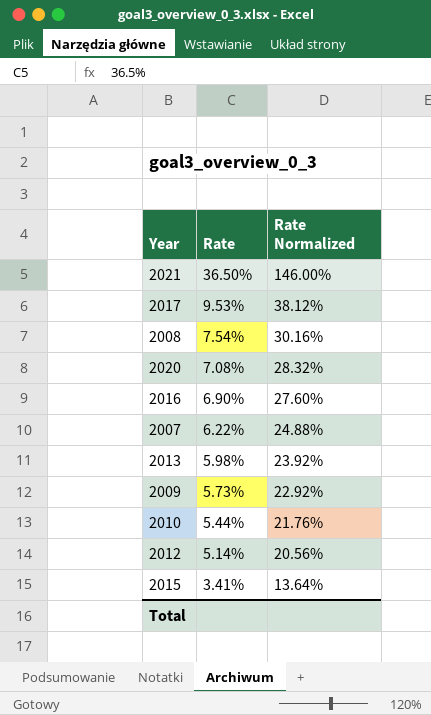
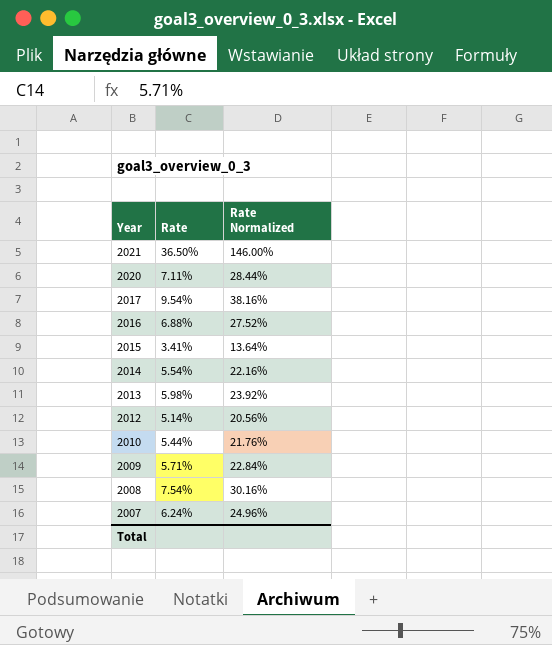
row order: Rate descending -> Year descending
2020 | Rate: 7.08% -> 7.11%
2020 | Rate Normalized: 28.32% -> 28.44%
2017 | Rate: 9.53% -> 9.54%
2017 | Rate Normalized: 38.12% -> 38.16%
2016 | Rate: 6.90% -> 6.88%
2016 | Rate Normalized: 27.60% -> 27.52%
row 2014: none -> 5.54% | 22.16%
2009 | Rate: 5.73% -> 5.71%
2009 | Rate Normalized: 22.92% -> 22.84%
2007 | Rate: 6.22% -> 6.24%
2007 | Rate Normalized: 24.88% -> 24.96%

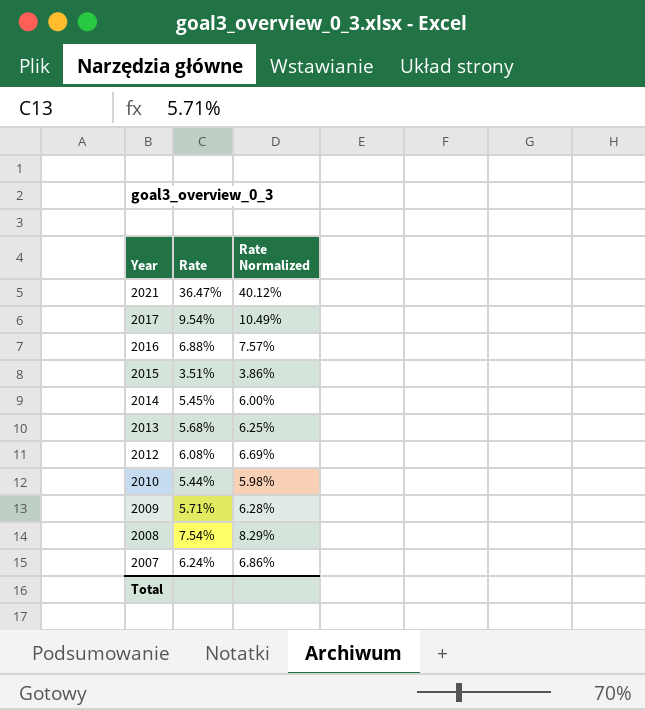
column Rate Normalized | formula: [Rate] * 4 -> [Rate] * 1.1
row 2020: 7.11% | 28.44% -> none
2021 | Rate: 36.50% -> 36.47%
2015 | Rate: 3.41% -> 3.51%
2014 | Rate: 5.54% -> 5.45%
2013 | Rate: 5.98% -> 5.68%
2012 | Rate: 5.14% -> 6.08%

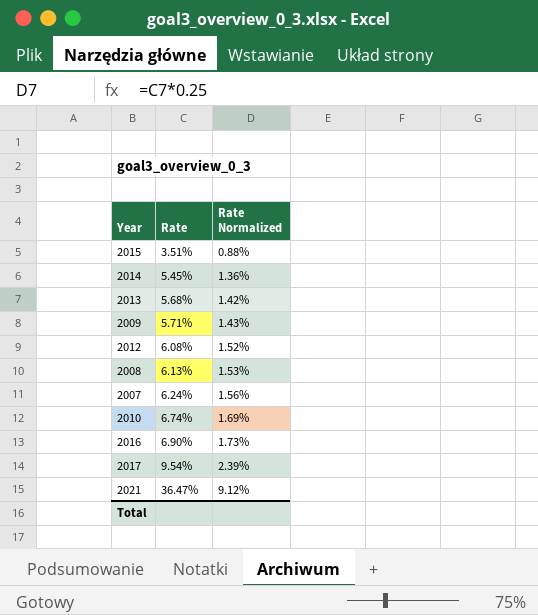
row order: Year descending -> Rate ascending
column Rate Normalized | formula: [Rate] * 1.1 -> [Rate] * 0.25
2008 | Rate: 7.54% -> 6.13%
2010 | Rate: 5.44% -> 6.74%
2016 | Rate: 6.88% -> 6.90%

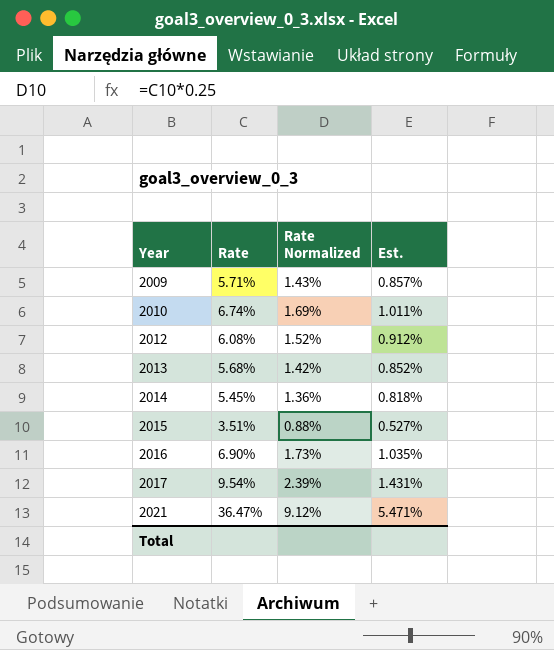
row order: Rate ascending -> Year ascending
column Est. | formula: none -> [Rate] * 0.15
row 2008: 6.13% | 1.53% -> none
row 2007: 6.24% | 1.56% -> none

